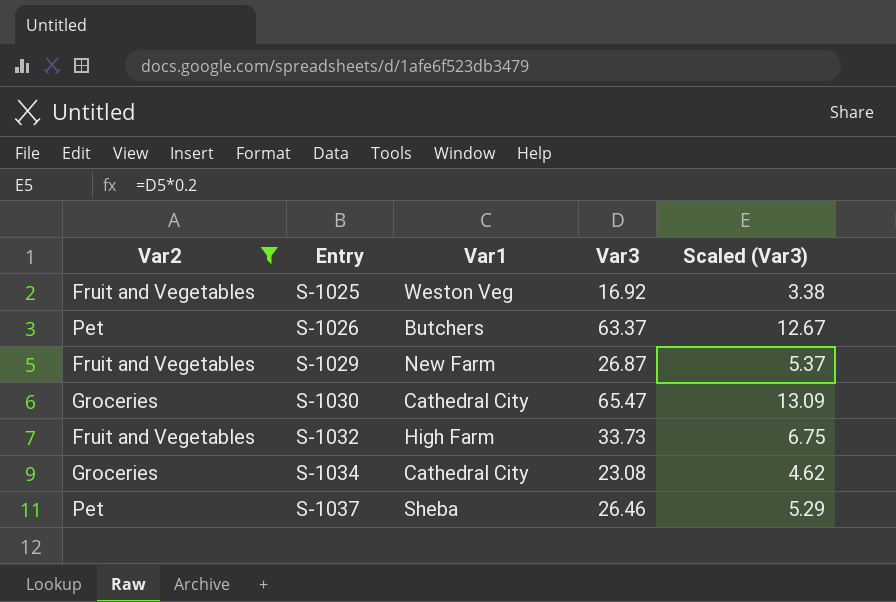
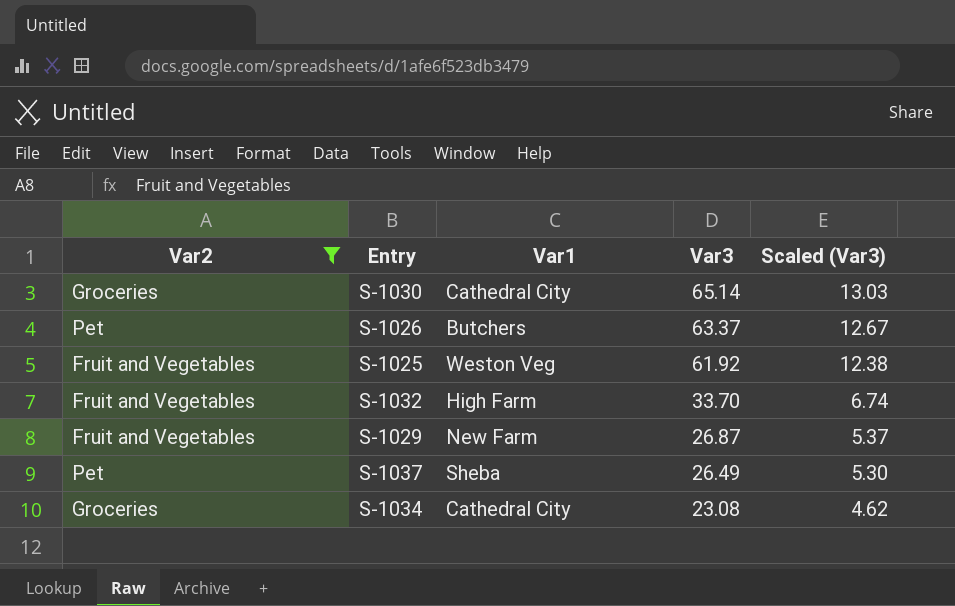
row order: Entry ascending -> Var3 descending
S-1030 | Var3: 65.47 -> 65.14
S-1030 | Scaled (Var3): 13.09 -> 13.03
S-1025 | Var3: 16.92 -> 61.92
S-1025 | Scaled (Var3): 3.38 -> 12.38
S-1032 | Var3: 33.73 -> 33.70
S-1032 | Scaled (Var3): 6.75 -> 6.74
S-1037 | Var3: 26.46 -> 26.49
S-1037 | Scaled (Var3): 5.29 -> 5.30

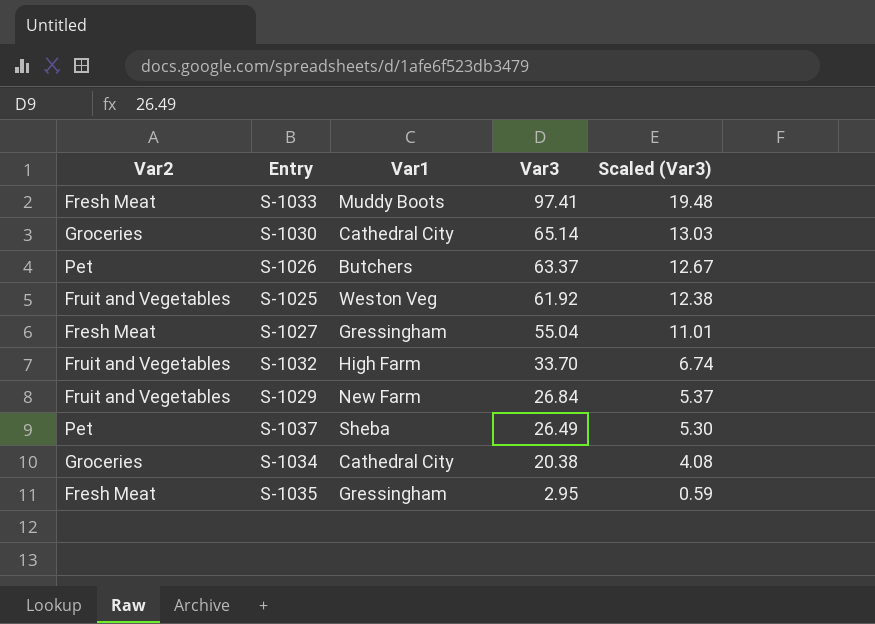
filter: Var2 != Fresh Meat -> none
S-1029 | Var3: 26.87 -> 26.84
S-1034 | Var3: 23.08 -> 20.38
S-1034 | Scaled (Var3): 4.62 -> 4.08

